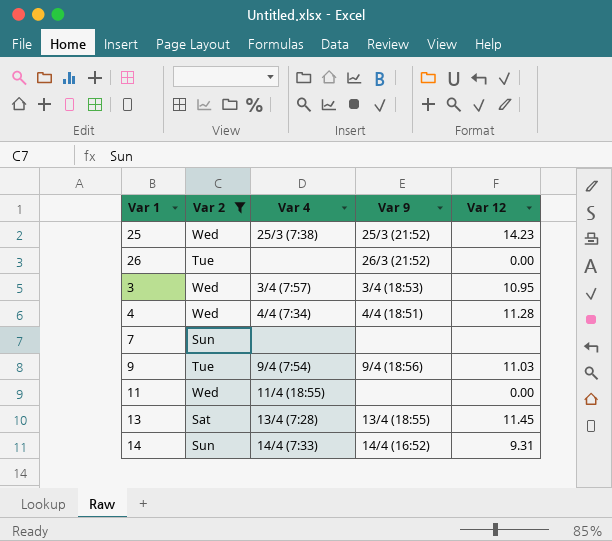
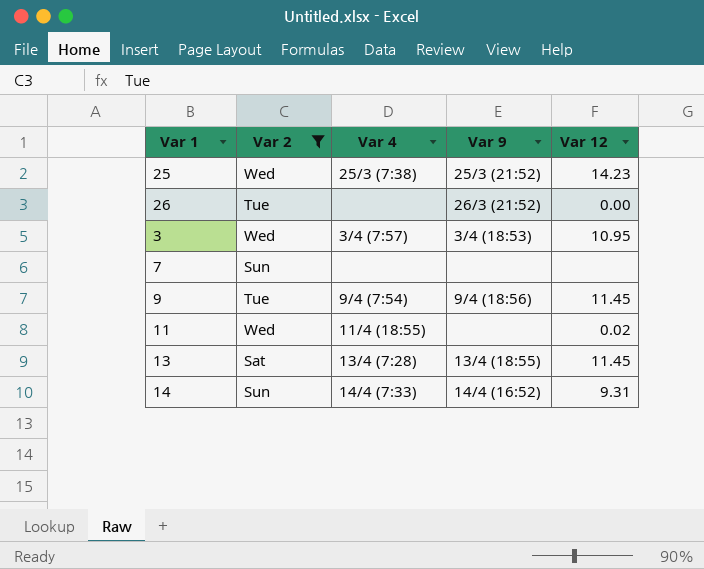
row 4: Wed | 4/4 (7:34) | 4/4 (18:51) | 11.28 -> none
9 | Var 12: 11.03 -> 11.45
11 | Var 12: 0.00 -> 0.02

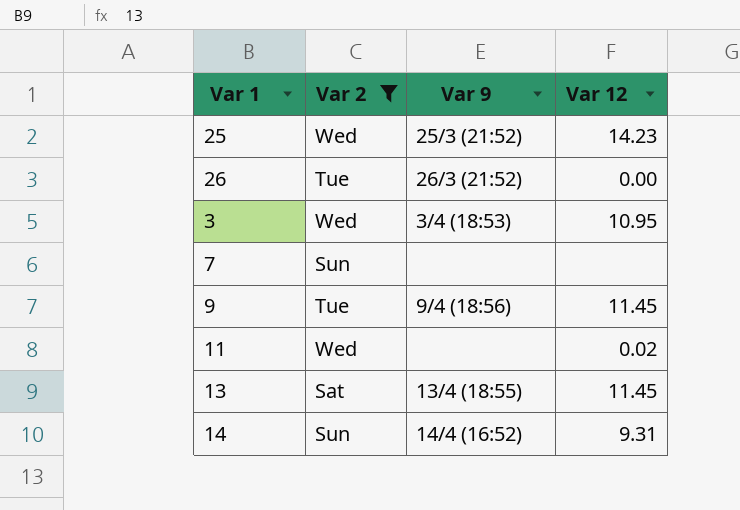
column Var 4 | position: 3 -> none

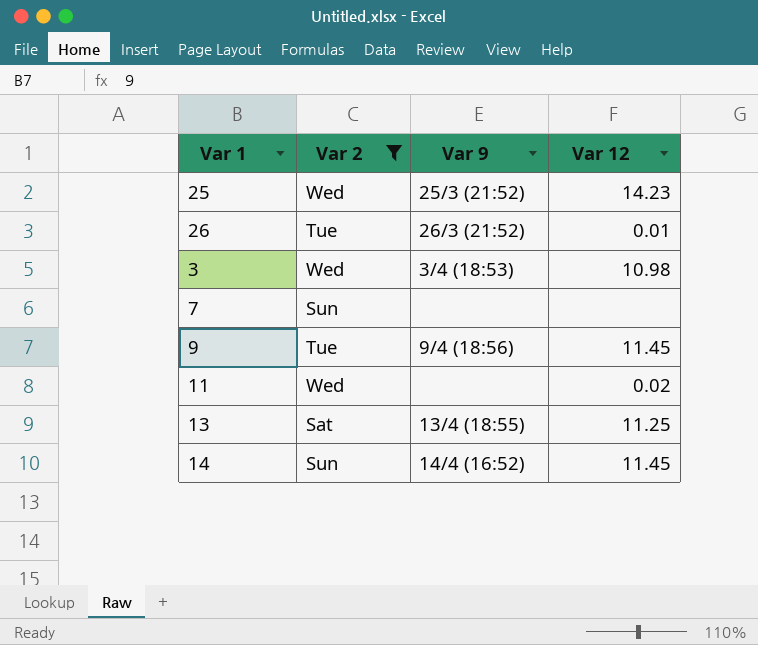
26 | Var 12: 0.00 -> 0.01
3 | Var 12: 10.95 -> 10.98
13 | Var 12: 11.45 -> 11.25
14 | Var 12: 9.31 -> 11.45

